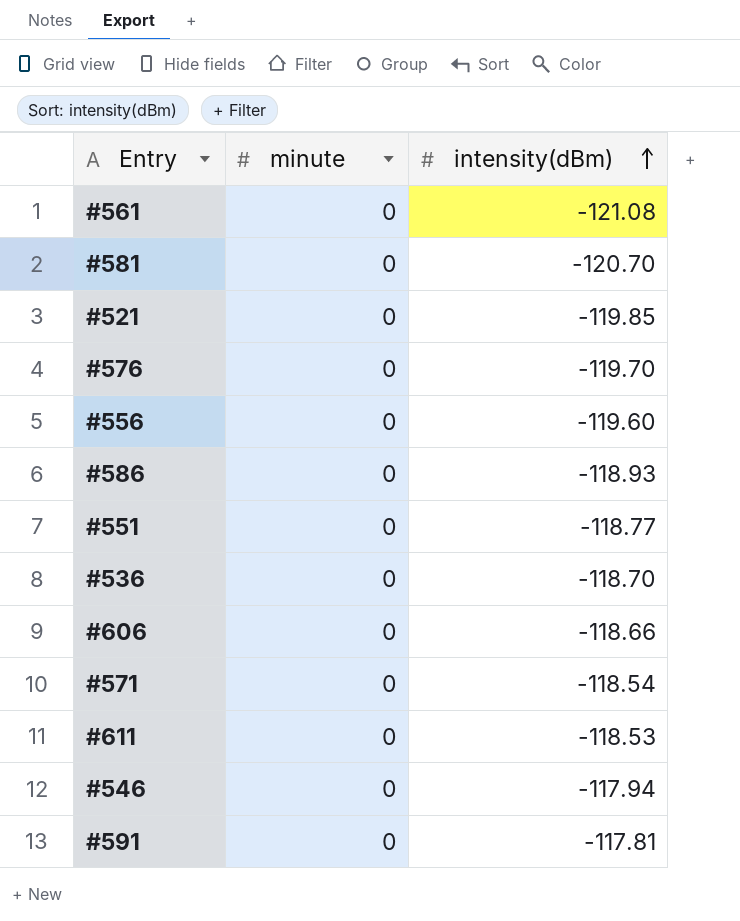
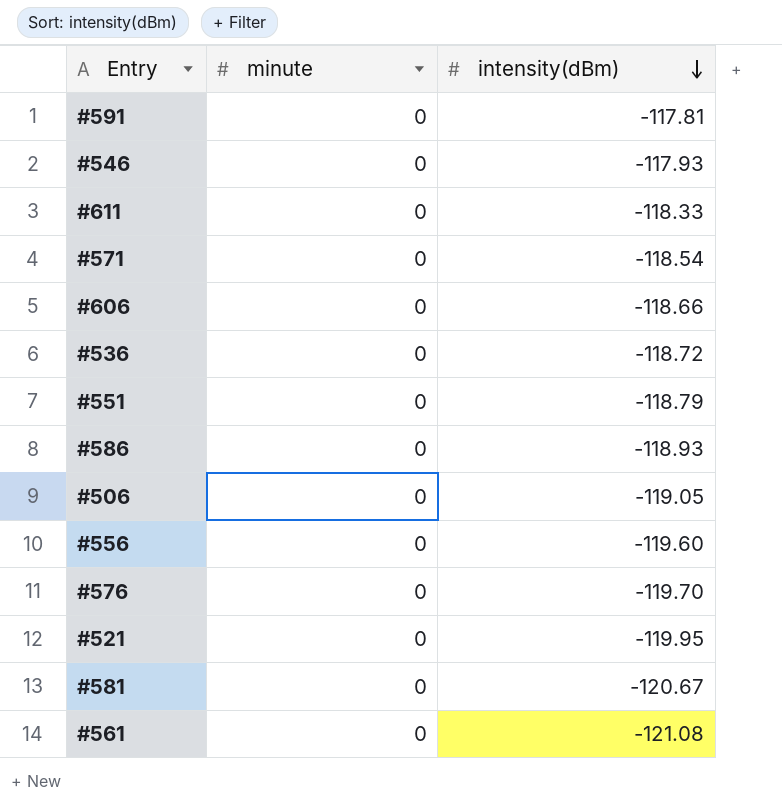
row order: intensity(dBm) ascending -> intensity(dBm) descending
#546 | intensity(dBm): -117.94 -> -117.93
#611 | intensity(dBm): -118.53 -> -118.33
#536 | intensity(dBm): -118.70 -> -118.72
#551 | intensity(dBm): -118.77 -> -118.79
row #506: none -> 0 | -119.05
#521 | intensity(dBm): -119.85 -> -119.95
#581 | intensity(dBm): -120.70 -> -120.67

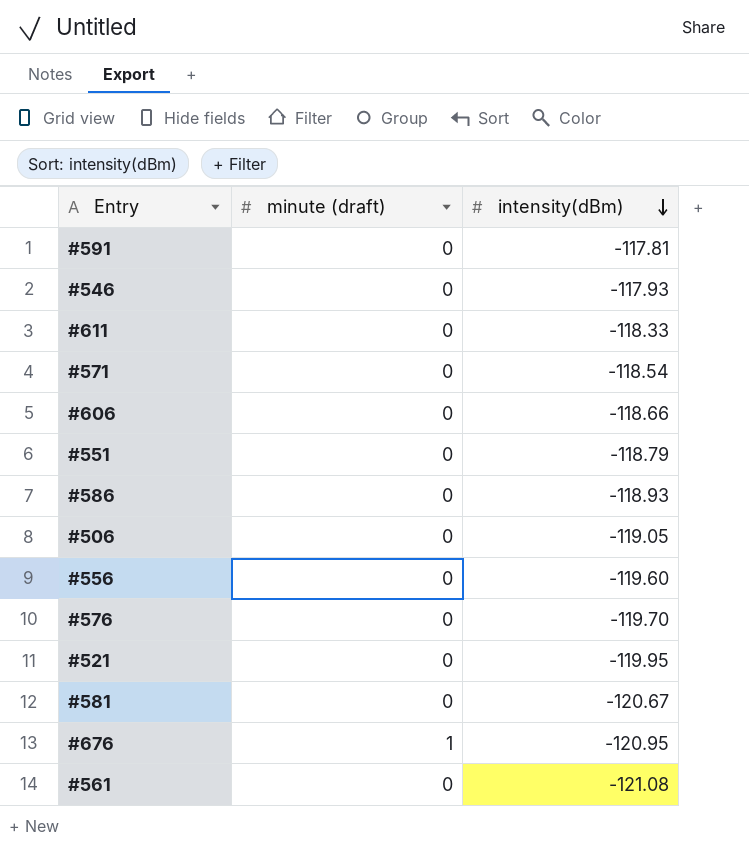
column name: minute -> minute (draft)
row #536: 0 | -118.72 -> none
row #676: none -> 1 | -120.95

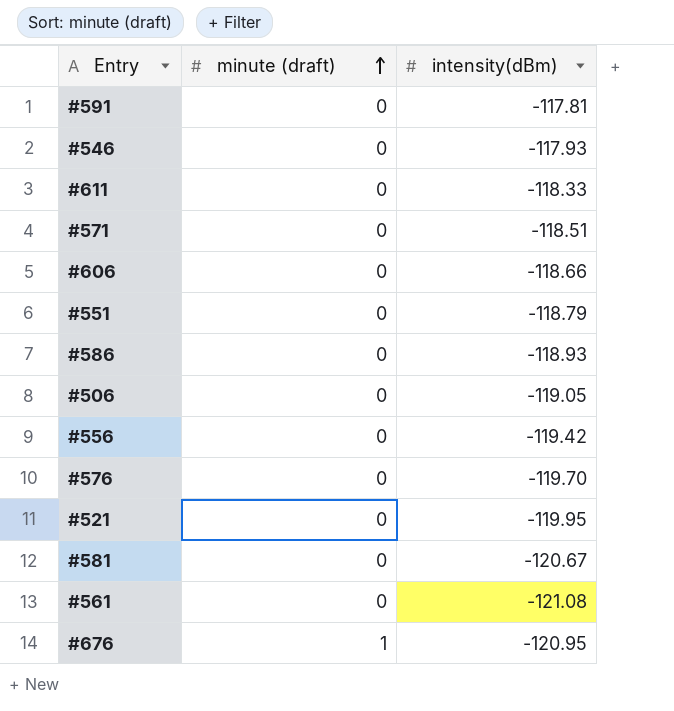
row order: intensity(dBm) descending -> minute (draft) ascending
#571 | intensity(dBm): -118.54 -> -118.51
#556 | intensity(dBm): -119.60 -> -119.42

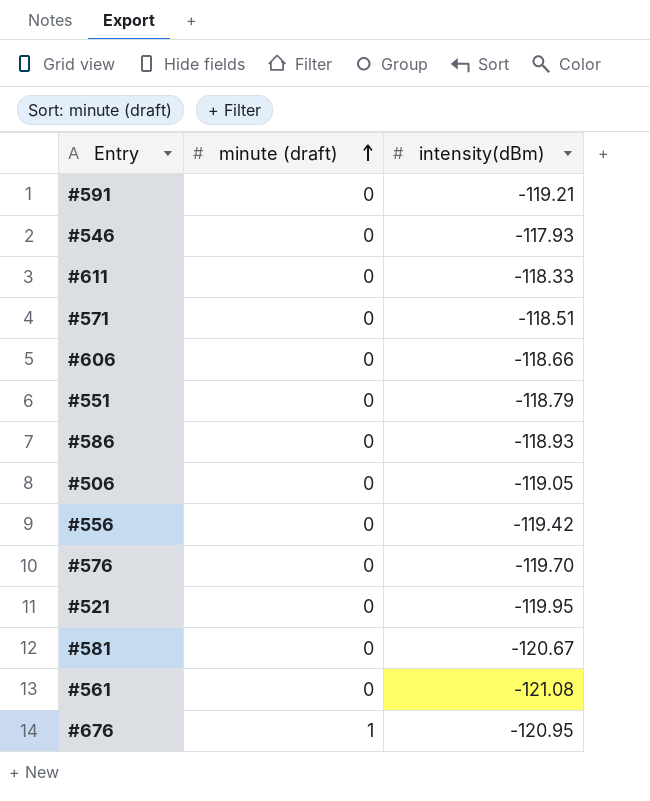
#591 | intensity(dBm): -117.81 -> -119.21

